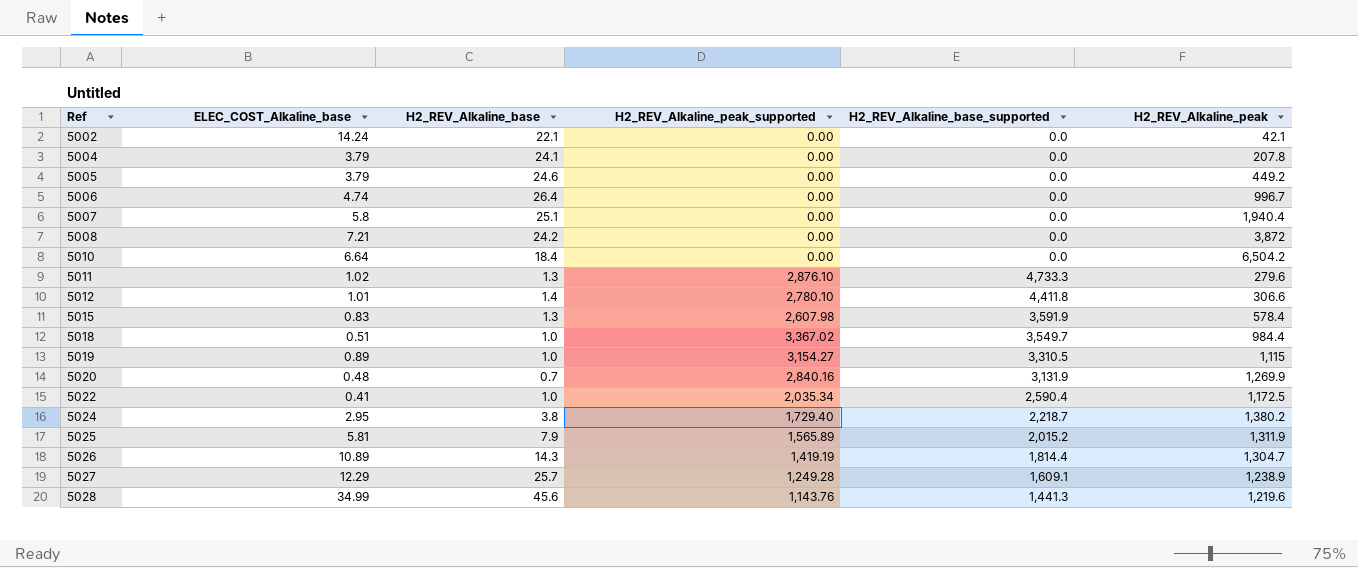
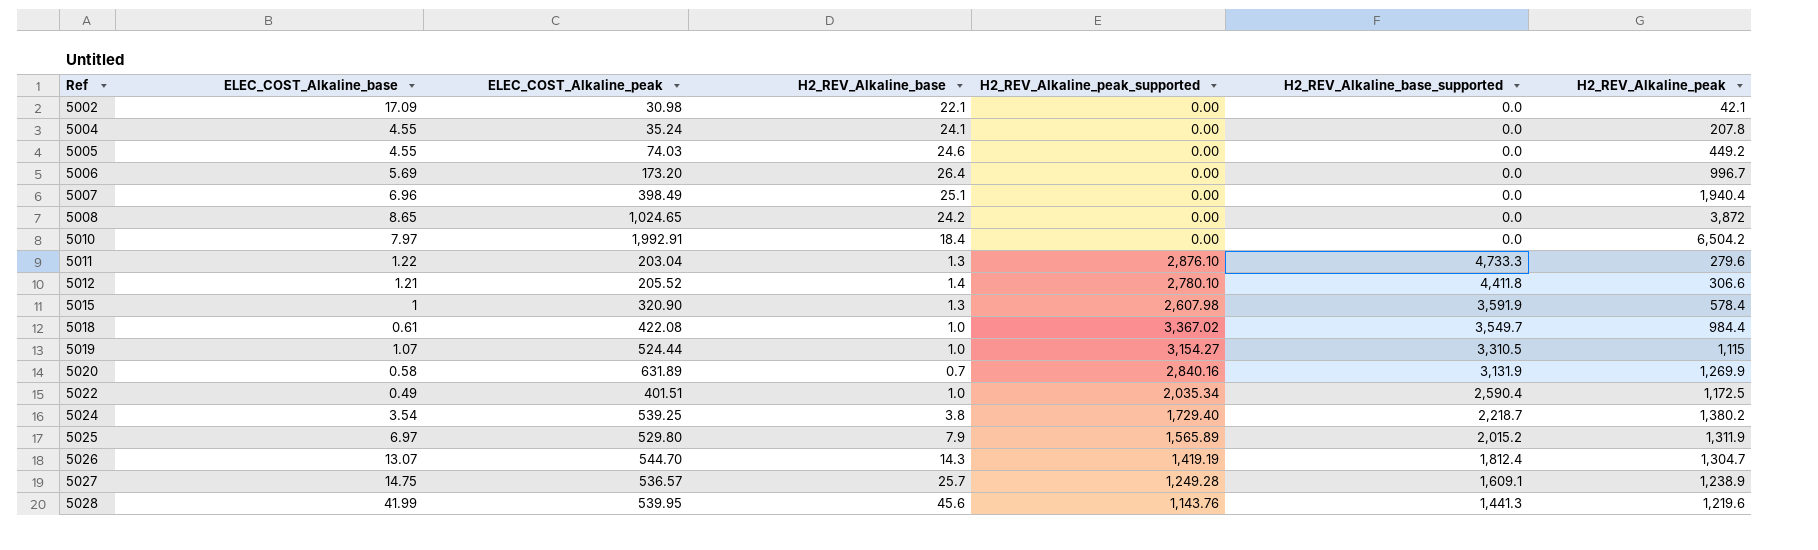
column ELEC_COST_Alkaline_peak | position: none -> 3
5002 | ELEC_COST_Alkaline_base: 14.24 -> 17.09
5004 | ELEC_COST_Alkaline_base: 3.79 -> 4.55
5005 | ELEC_COST_Alkaline_base: 3.79 -> 4.55
5006 | ELEC_COST_Alkaline_base: 4.74 -> 5.69
5007 | ELEC_COST_Alkaline_base: 5.8 -> 6.96
5008 | ELEC_COST_Alkaline_base: 7.21 -> 8.65
5010 | ELEC_COST_Alkaline_base: 6.64 -> 7.97
5011 | ELEC_COST_Alkaline_base: 1.02 -> 1.22
5012 | ELEC_COST_Alkaline_base: 1.01 -> 1.21
5015 | ELEC_COST_Alkaline_base: 0.83 -> 1
5018 | ELEC_COST_Alkaline_base: 0.51 -> 0.61
5019 | ELEC_COST_Alkaline_base: 0.89 -> 1.07
5020 | ELEC_COST_Alkaline_base: 0.48 -> 0.58
5022 | ELEC_COST_Alkaline_base: 0.41 -> 0.49
5024 | ELEC_COST_Alkaline_base: 2.95 -> 3.54
5025 | ELEC_COST_Alkaline_base: 5.81 -> 6.97
5026 | ELEC_COST_Alkaline_base: 10.89 -> 13.07
5026 | H2_REV_Alkaline_base_supported: 1,814.4 -> 1,812.4
5027 | ELEC_COST_Alkaline_base: 12.29 -> 14.75
5028 | ELEC_COST_Alkaline_base: 34.99 -> 41.99

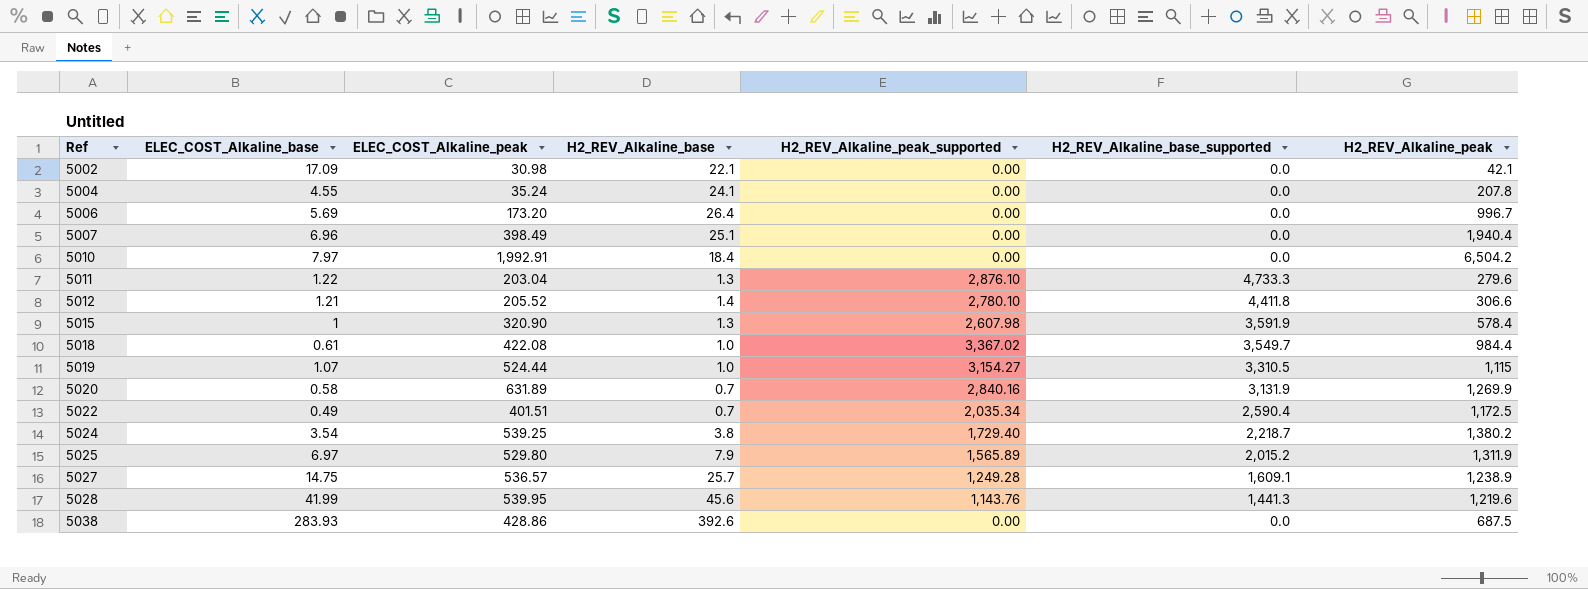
row 5005: 4.55 | 74.03 | 24.6 | 0.00 | 0.0 | 449.2 -> none
row 5008: 8.65 | 1,024.65 | 24.2 | 0.00 | 0.0 | 3,872 -> none
row 5026: 13.07 | 544.70 | 14.3 | 1,419.19 | 1,812.4 | 1,304.7 -> none
5022 | H2_REV_Alkaline_base: 1.0 -> 0.7
row 5038: none -> 283.93 | 428.86 | 392.6 | 0.00 | 0.0 | 687.5

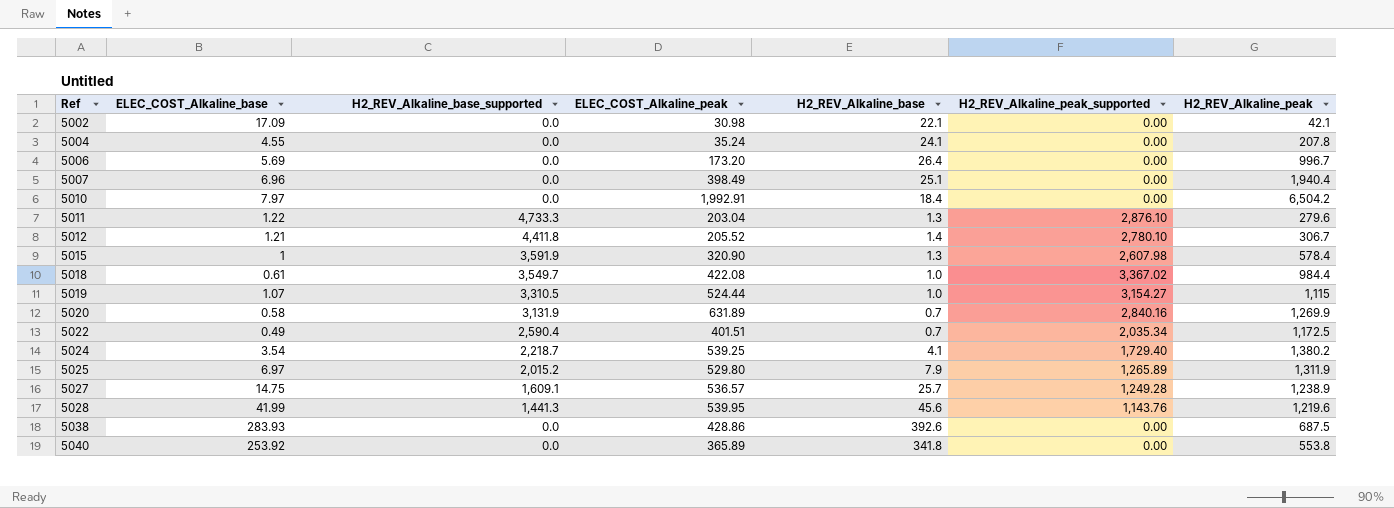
column H2_REV_Alkaline_base_supported | position: 6 -> 3
5012 | H2_REV_Alkaline_peak: 306.6 -> 306.7
5024 | H2_REV_Alkaline_base: 3.8 -> 4.1
5025 | H2_REV_Alkaline_peak_supported: 1,565.89 -> 1,265.89
row 5040: none -> 253.92 | 0.0 | 365.89 | 341.8 | 0.00 | 553.8

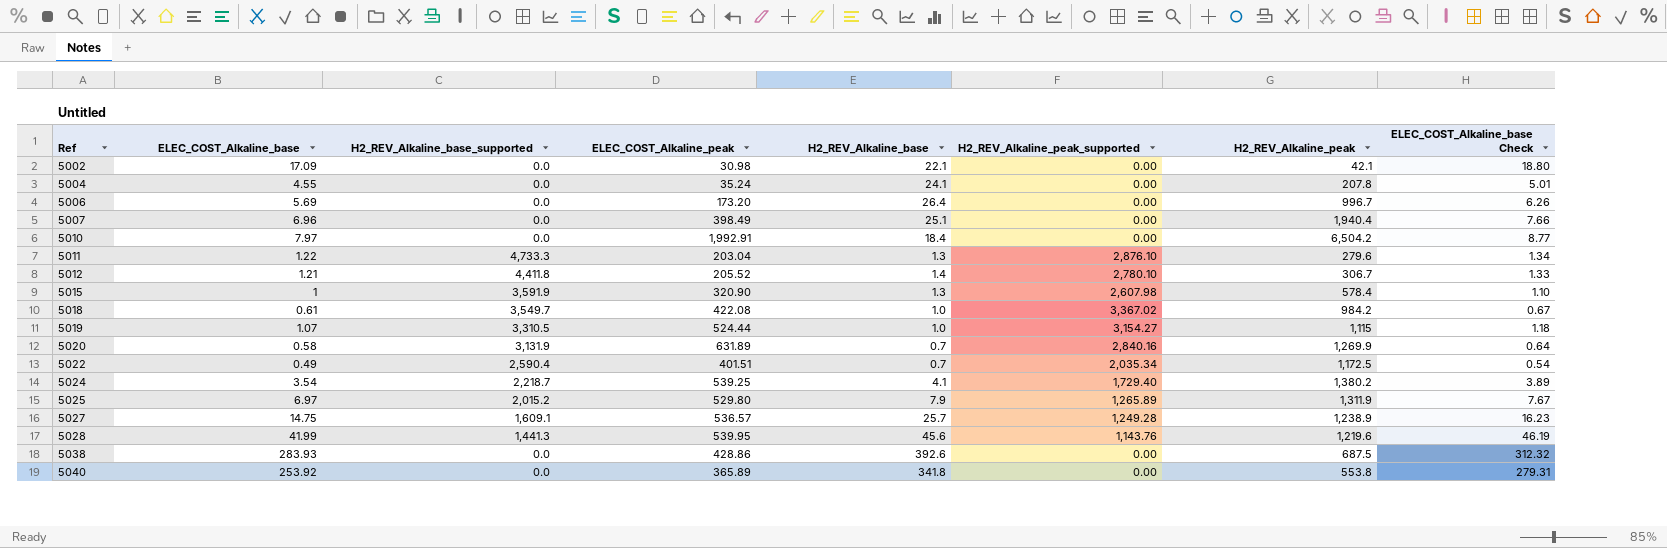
column ELEC_COST_Alkaline_base Check | formula: none -> [ELEC_COST_Alkaline_base] * 1.1
5018 | H2_REV_Alkaline_peak: 984.4 -> 984.2

